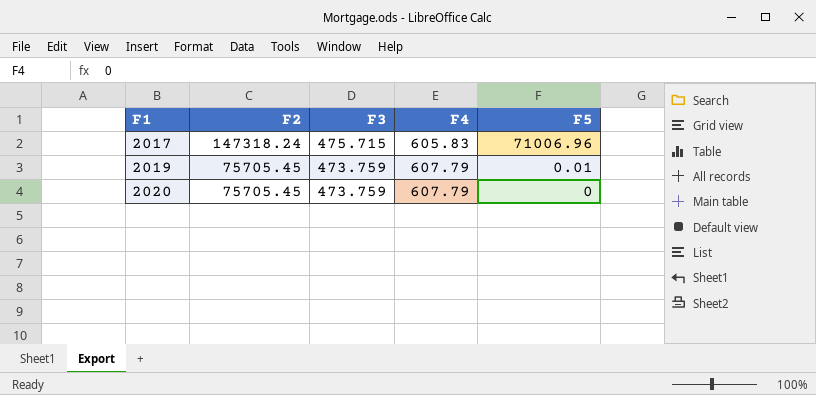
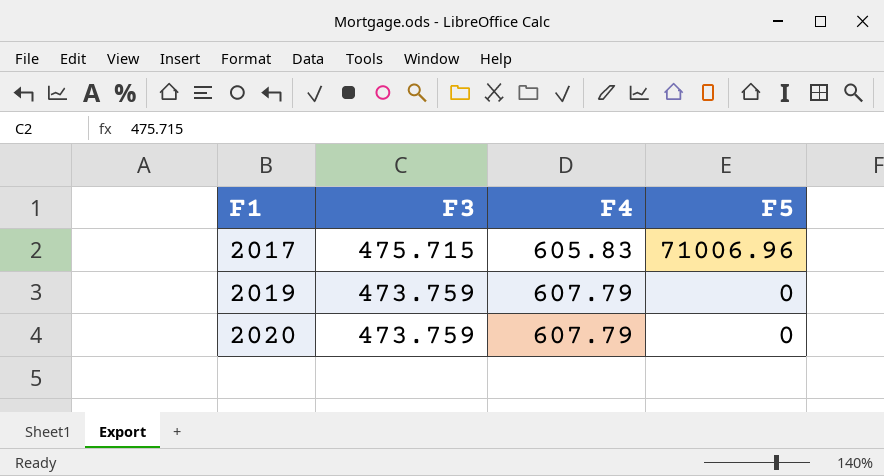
column F2 | position: 2 -> none
2019 | F5: 0.01 -> 0

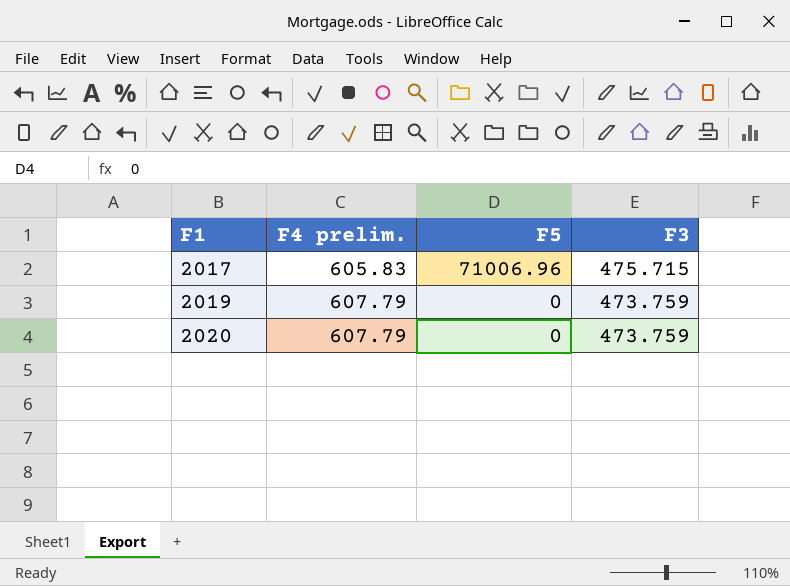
column name: F4 -> F4 prelim.
column F3 | position: 2 -> 4

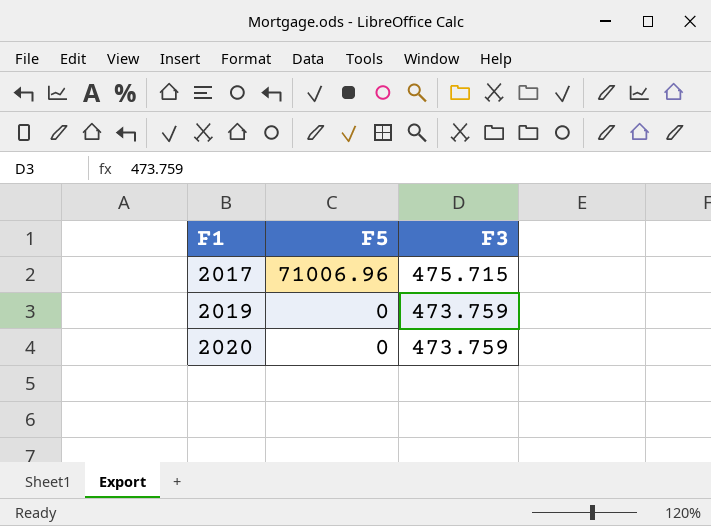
column F4 prelim. | position: 2 -> none

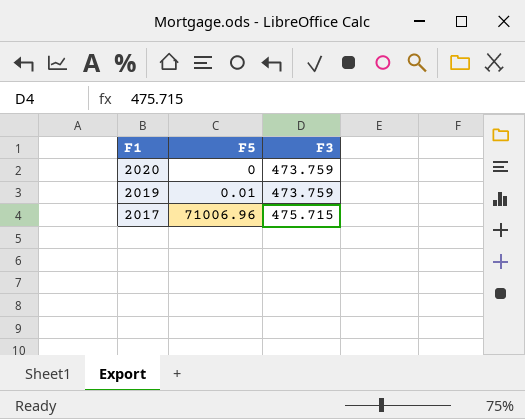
row order: F1 ascending -> F1 descending
2019 | F5: 0 -> 0.01

